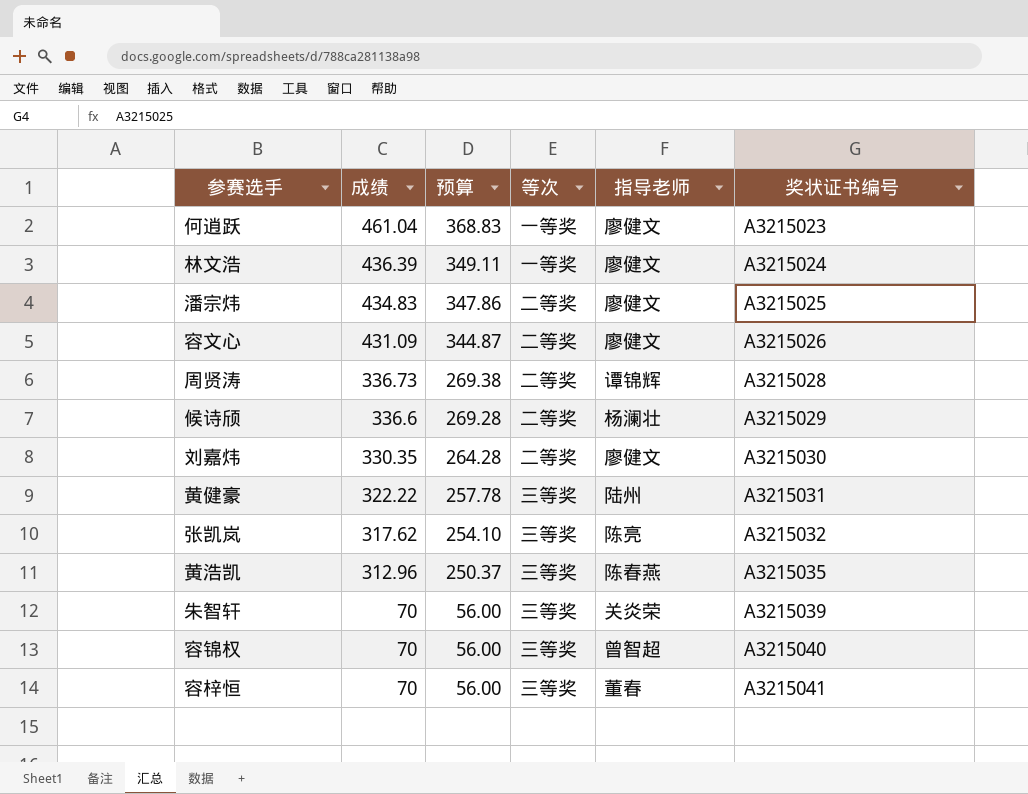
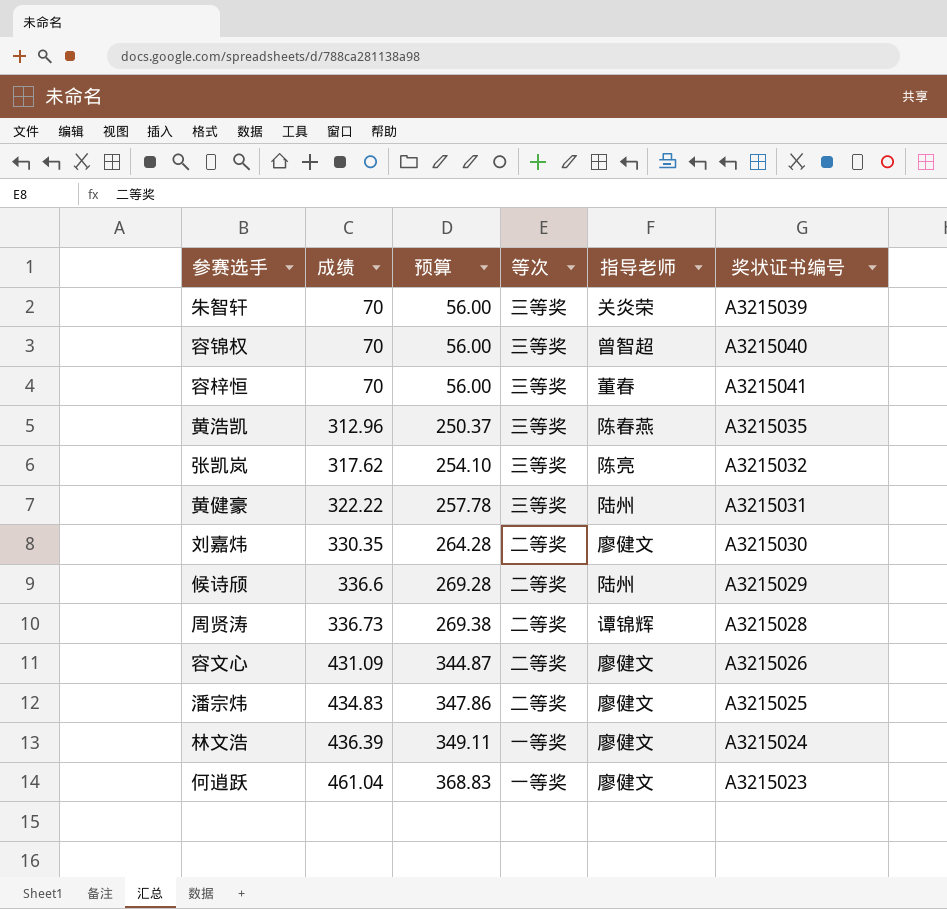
row order: 成绩 descending -> 成绩 ascending
候诗颀 | 指导老师: 杨澜壮 -> 陆州

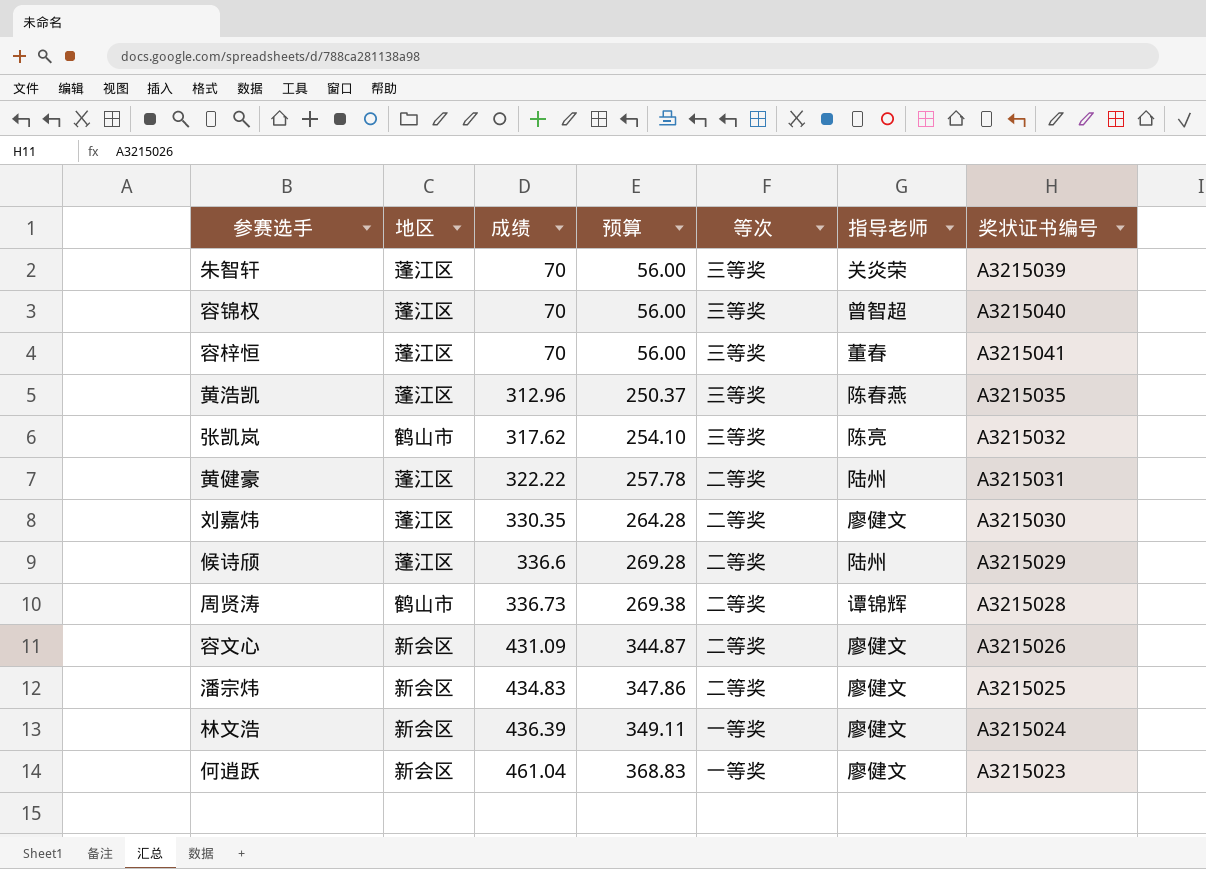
column 地区 | position: none -> 2
黄健豪 | 等次: 三等奖 -> 二等奖

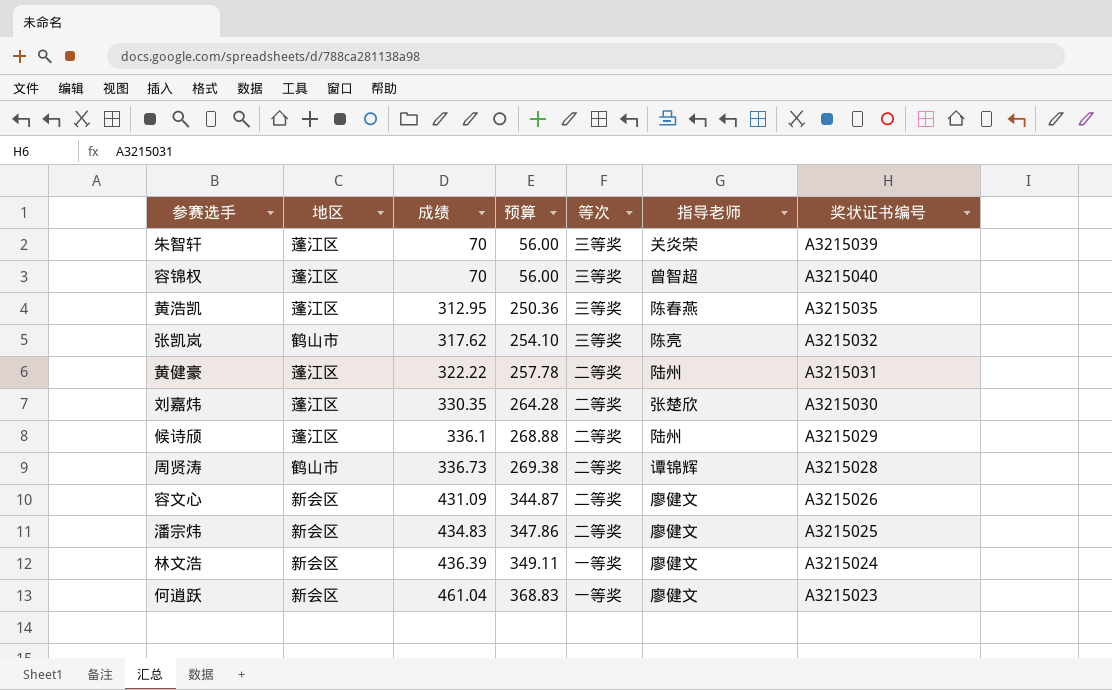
row 容梓恒: 蓬江区 | 70 | 56.00 | 三等奖 | 董春 | A3215041 -> none
黄浩凯 | 成绩: 312.96 -> 312.95
黄浩凯 | 预算: 250.37 -> 250.36
刘嘉炜 | 指导老师: 廖健文 -> 张楚欣
候诗颀 | 成绩: 336.6 -> 336.1
候诗颀 | 预算: 269.28 -> 268.88

